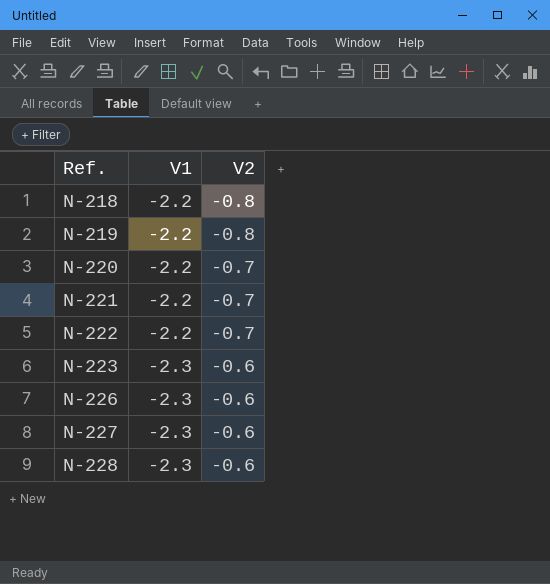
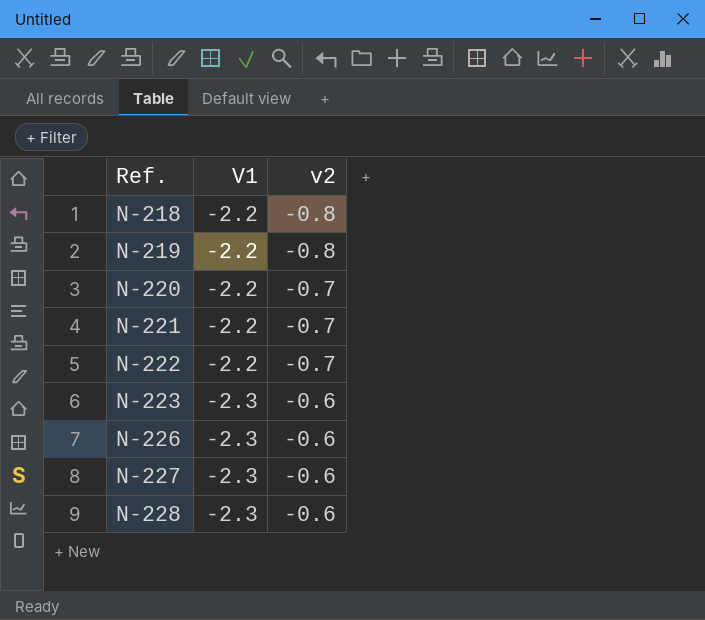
column name: V2 -> v2

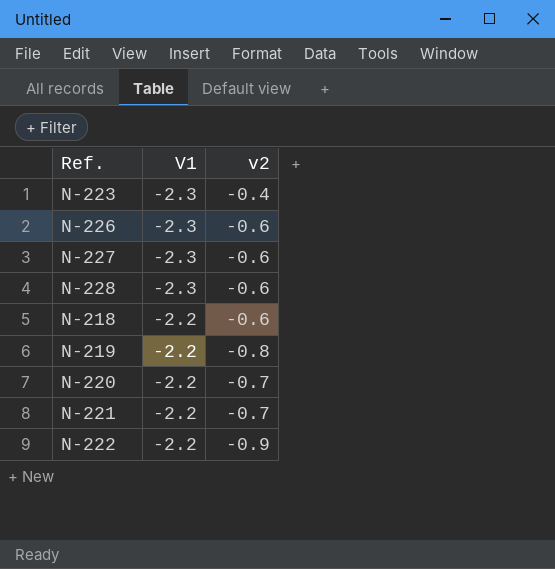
row order: Ref. ascending -> V1 ascending
N-223 | v2: -0.6 -> -0.4
N-218 | v2: -0.8 -> -0.6
N-222 | v2: -0.7 -> -0.9

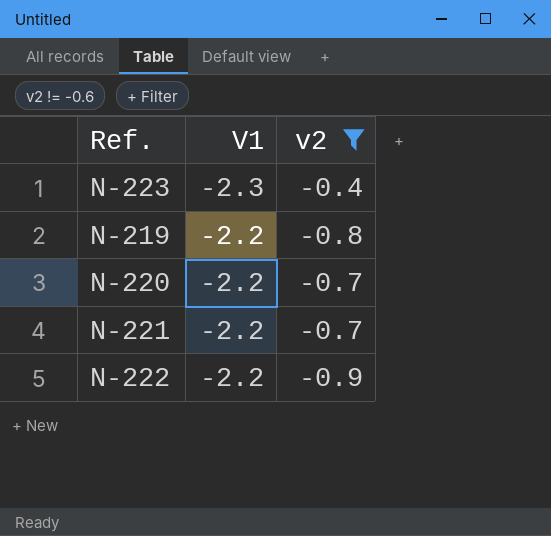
filter: none -> v2 != -0.6

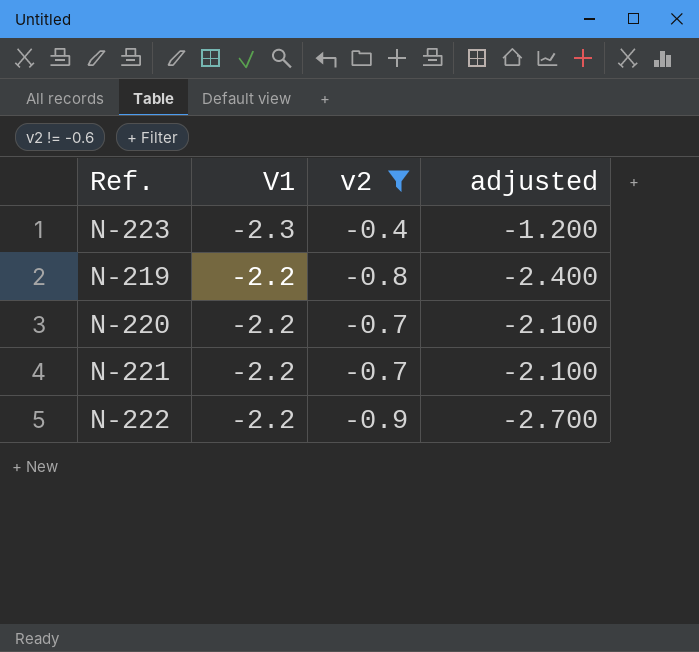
column adjusted | formula: none -> [v2] * 3

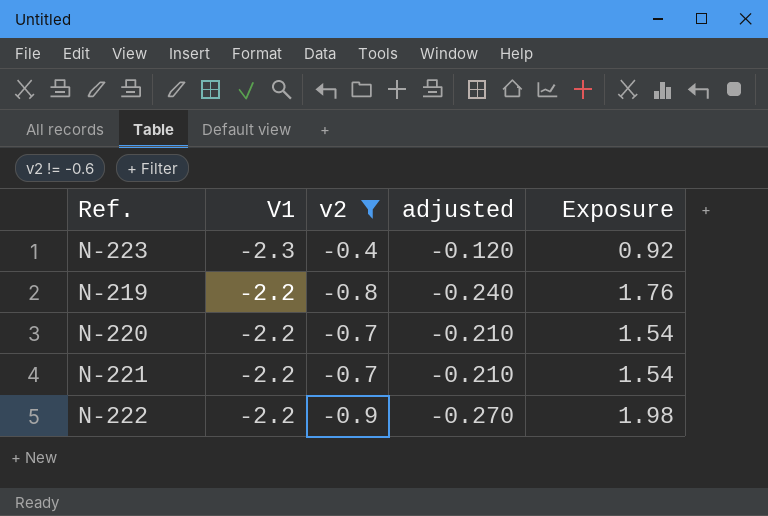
column adjusted | formula: [v2] * 3 -> [v2] * 0.3
column Exposure | formula: none -> [V1] * [v2]

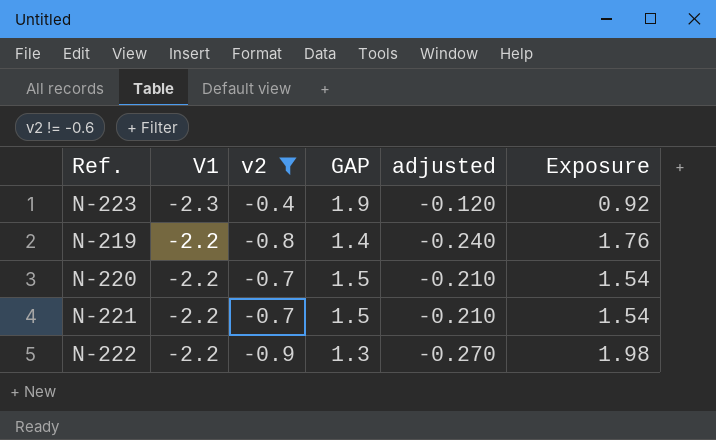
column GAP | formula: none -> [v2] - [V1]

